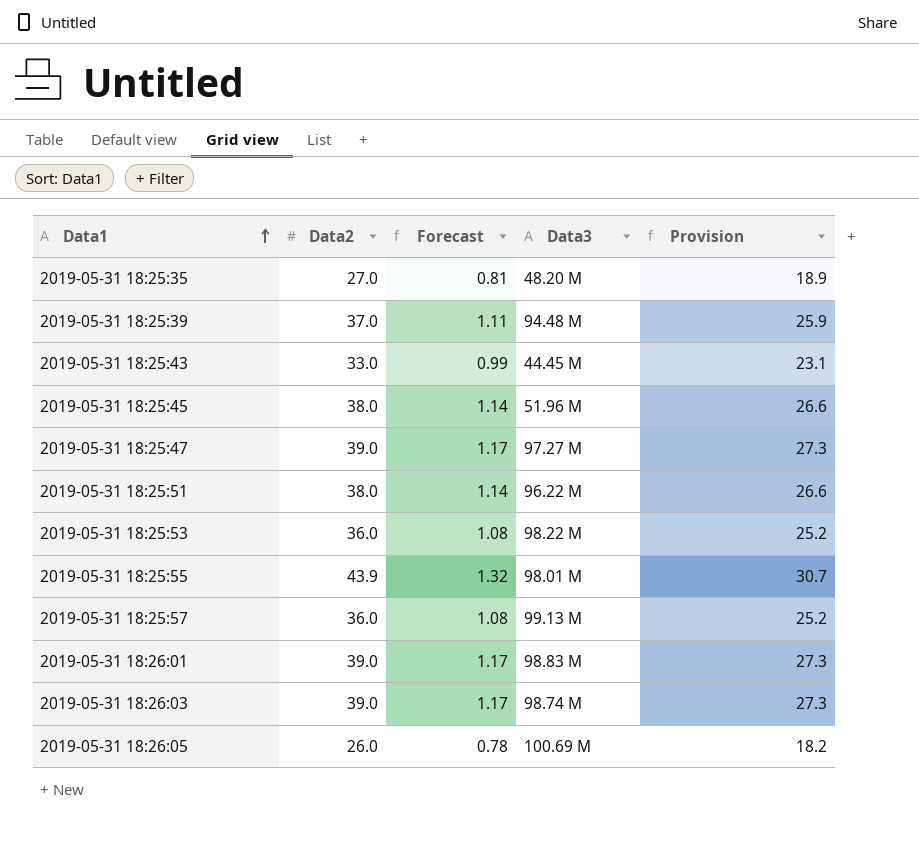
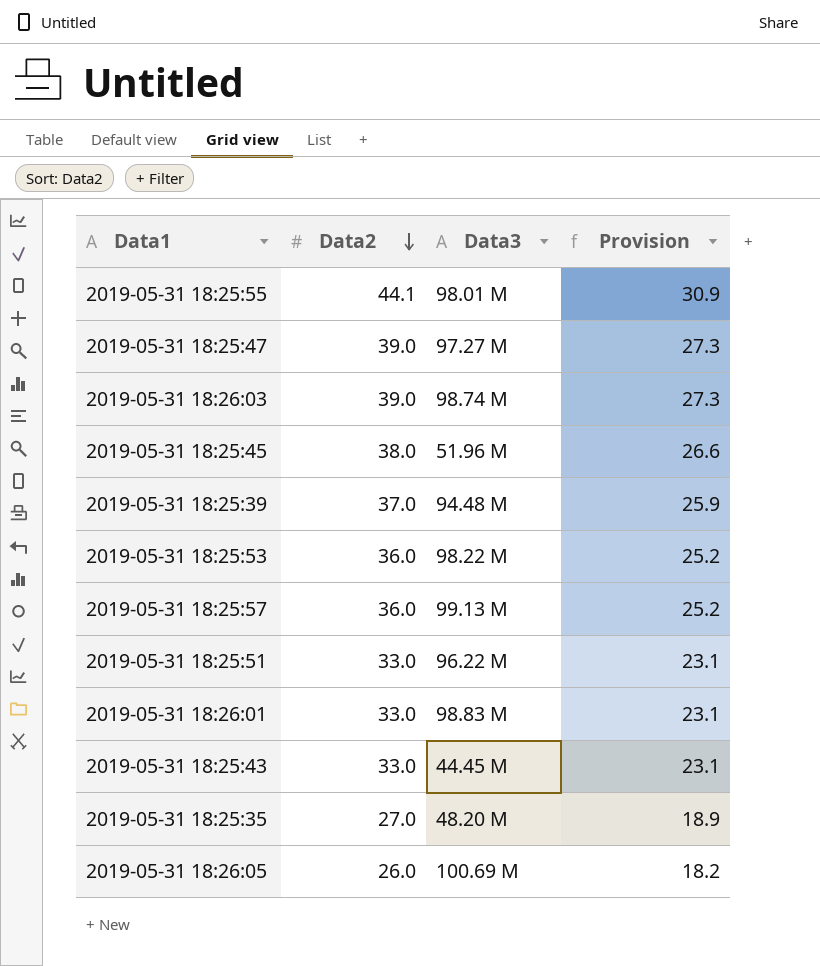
row order: Data1 ascending -> Data2 descending
column Forecast | formula: [Data2] * 0.03 -> none
2019-05-31 18:25:55 | Data2: 43.9 -> 44.1
2019-05-31 18:25:55 | Provision: 30.7 -> 30.9
2019-05-31 18:25:51 | Data2: 38.0 -> 33.0
2019-05-31 18:25:51 | Provision: 26.6 -> 23.1
2019-05-31 18:26:01 | Data2: 39.0 -> 33.0
2019-05-31 18:26:01 | Provision: 27.3 -> 23.1

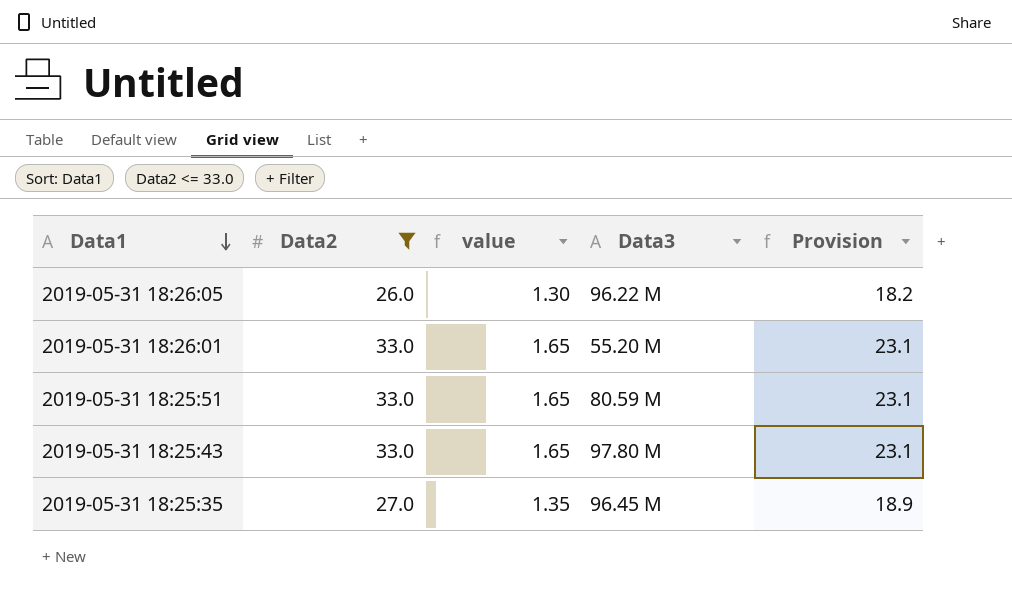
filter: none -> Data2 <= 33.0
row order: Data2 descending -> Data1 descending
column value | formula: none -> [Data2] * 0.05
2019-05-31 18:26:05 | Data3: 100.69 M -> 96.22 M
2019-05-31 18:26:01 | Data3: 98.83 M -> 55.20 M
2019-05-31 18:25:51 | Data3: 96.22 M -> 80.59 M
2019-05-31 18:25:43 | Data3: 44.45 M -> 97.80 M
2019-05-31 18:25:35 | Data3: 48.20 M -> 96.45 M

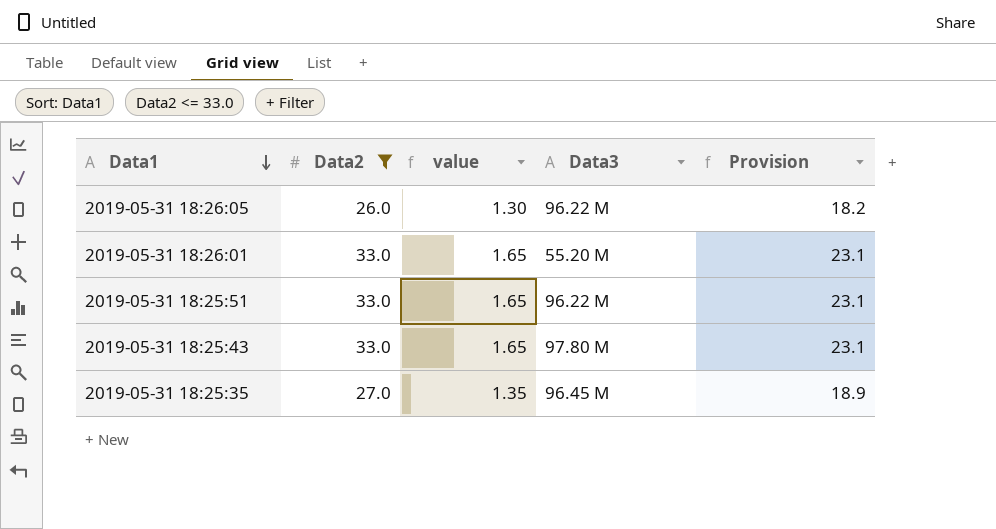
2019-05-31 18:25:51 | Data3: 80.59 M -> 96.22 M

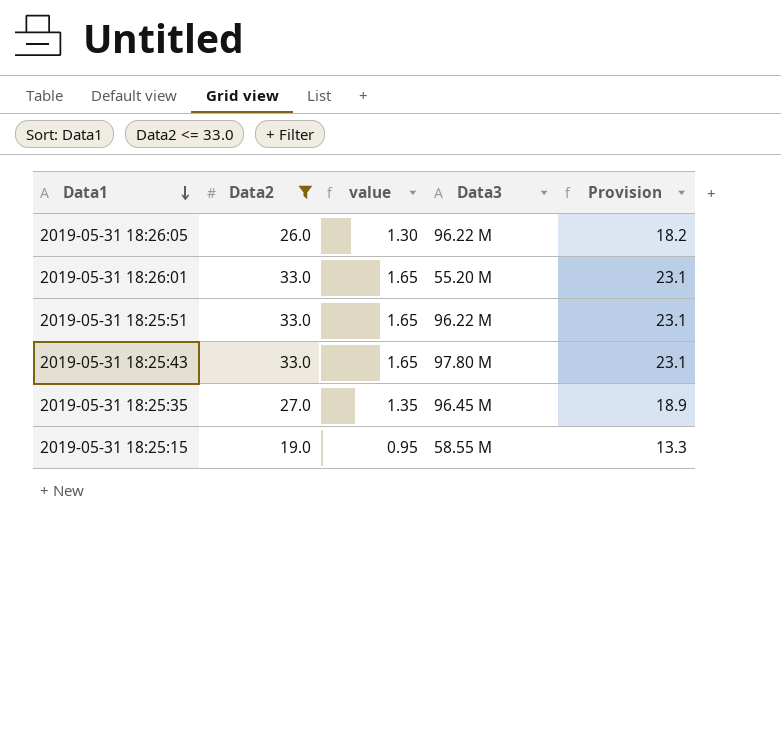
row 2019-05-31 18:25:15: none -> 19.0 | 0.95 | 58.55 M | 13.3

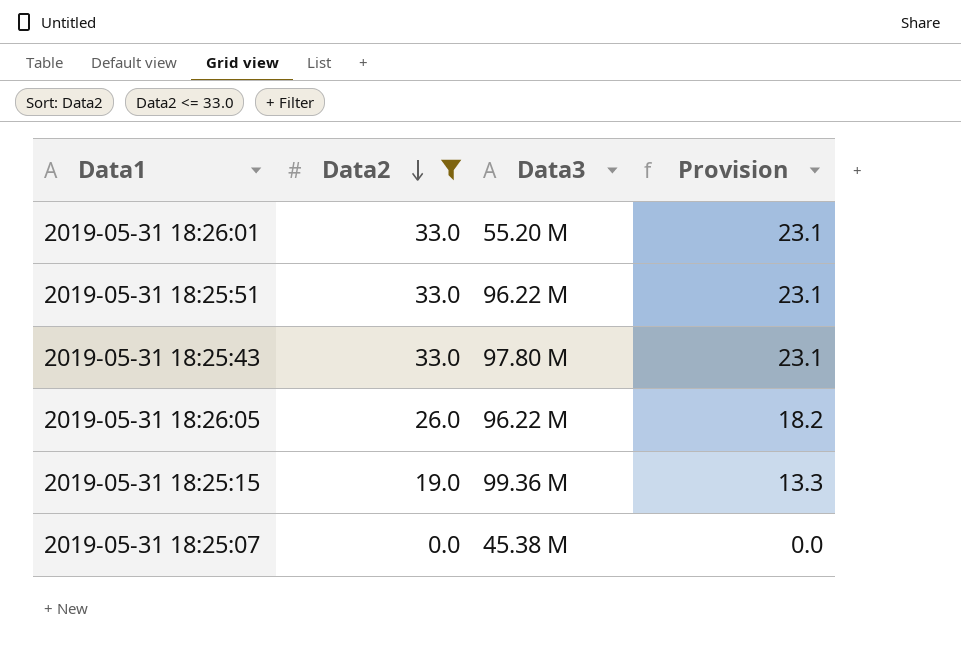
row order: Data1 descending -> Data2 descending
column value | formula: [Data2] * 0.05 -> none
row 2019-05-31 18:25:35: 27.0 | 1.35 | 96.45 M | 18.9 -> none
2019-05-31 18:25:15 | Data3: 58.55 M -> 99.36 M
row 2019-05-31 18:25:07: none -> 0.0 | 45.38 M | 0.0

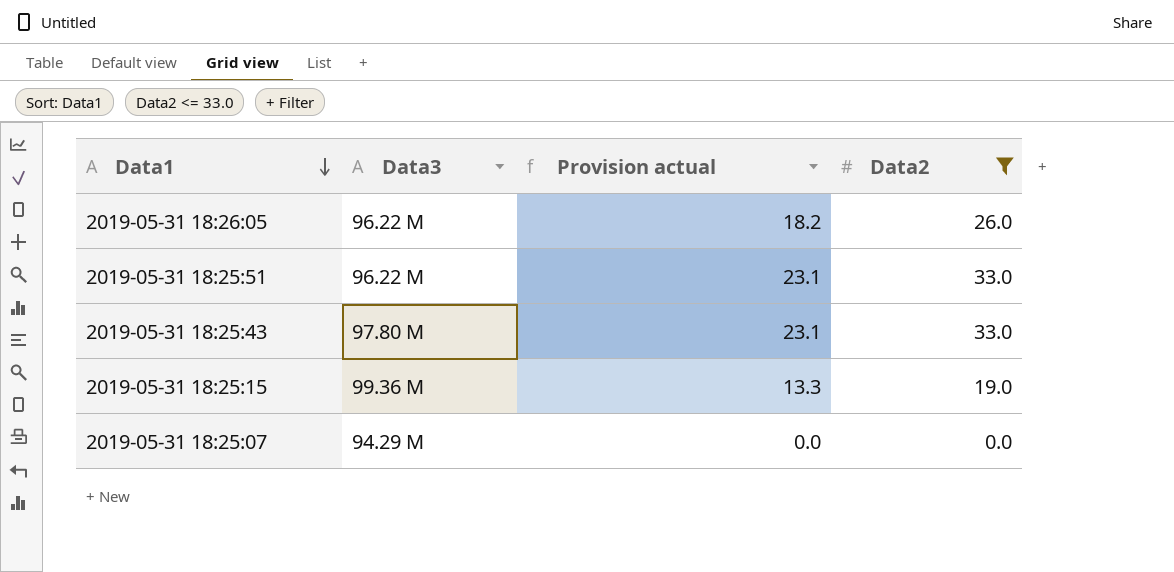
row order: Data2 descending -> Data1 descending
column name: Provision -> Provision actual
column Data2 | position: 2 -> 4
row 2019-05-31 18:26:01: 33.0 | 55.20 M | 23.1 -> none
2019-05-31 18:25:07 | Data3: 45.38 M -> 94.29 M

